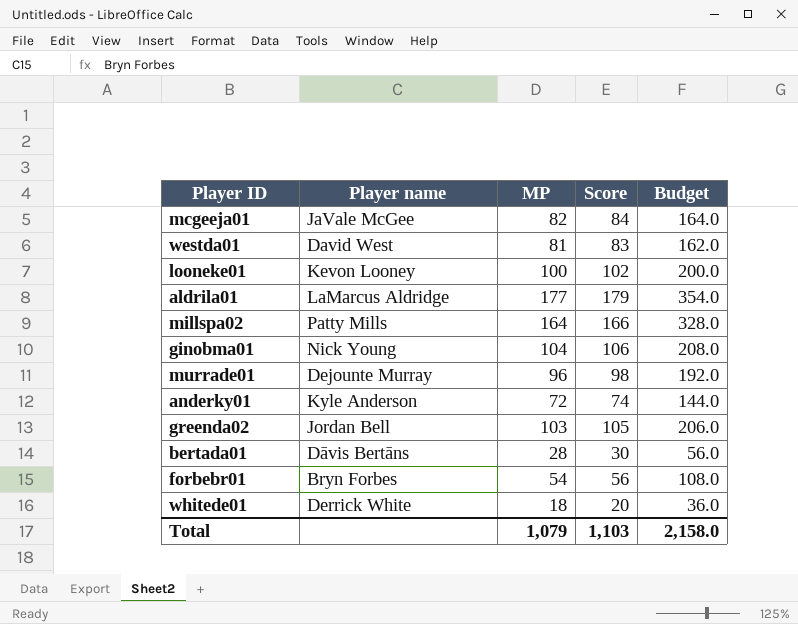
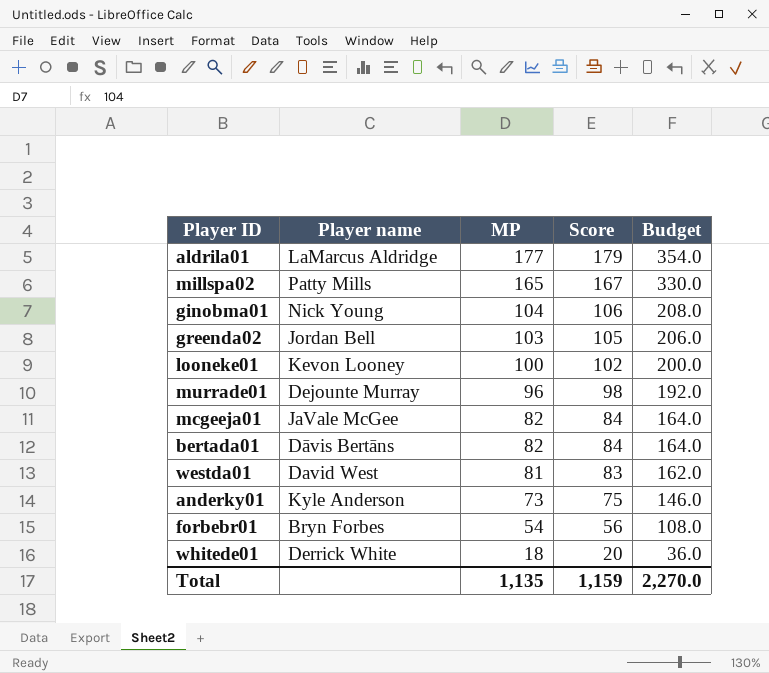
row order: none -> MP descending
millspa02 | MP: 164 -> 165
millspa02 | Score: 166 -> 167
millspa02 | Budget: 328.0 -> 330.0
bertada01 | MP: 28 -> 82
bertada01 | Score: 30 -> 84
bertada01 | Budget: 56.0 -> 164.0
anderky01 | MP: 72 -> 73
anderky01 | Score: 74 -> 75
anderky01 | Budget: 144.0 -> 146.0
Total | MP: 1,079 -> 1,135
Total | Score: 1,103 -> 1,159
Total | Budget: 2,158.0 -> 2,270.0

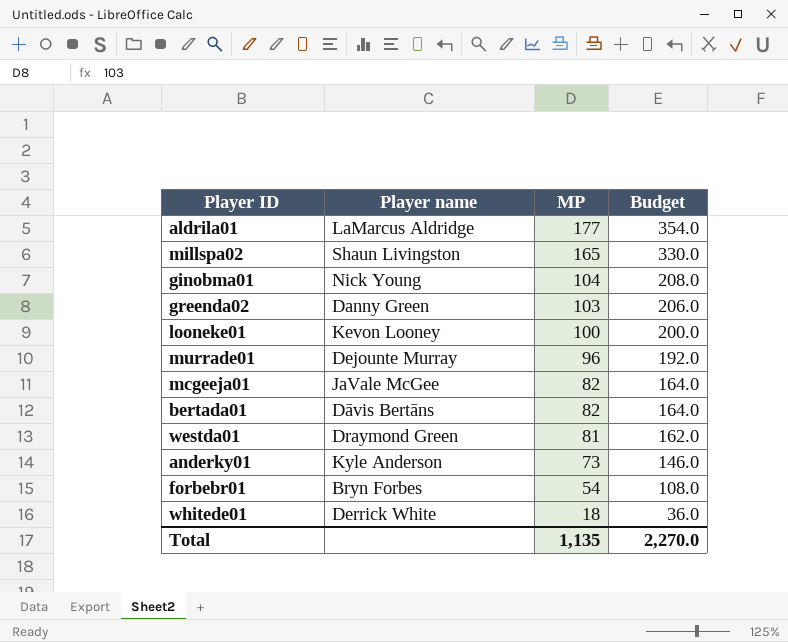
column Score | formula: [MP] + 2 -> none
millspa02 | Player name: Patty Mills -> Shaun Livingston
greenda02 | Player name: Jordan Bell -> Danny Green
westda01 | Player name: David West -> Draymond Green

